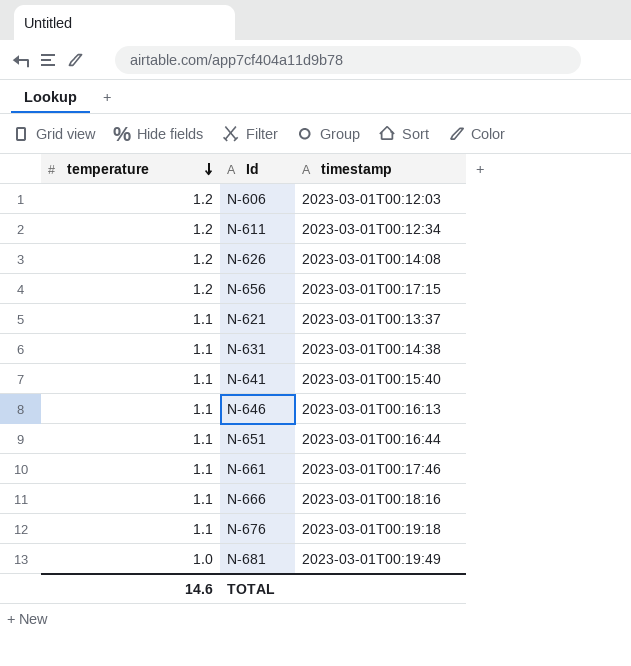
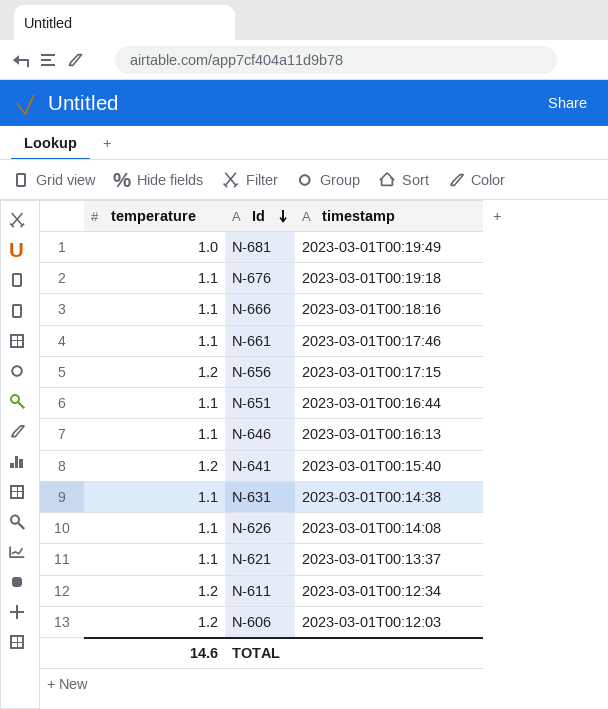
row order: temperature descending -> Id descending
N-641 | temperature: 1.1 -> 1.2
N-626 | temperature: 1.2 -> 1.1

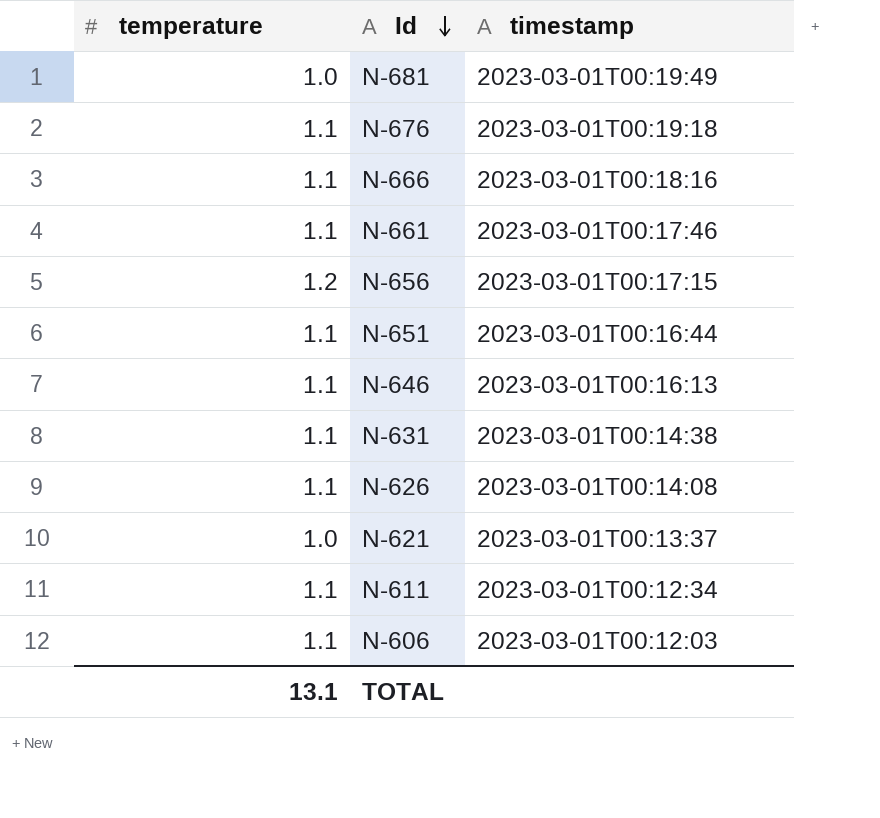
row N-641: 1.2 | 2023-03-01T00:15:40 -> none
N-621 | temperature: 1.1 -> 1.0
N-611 | temperature: 1.2 -> 1.1
N-606 | temperature: 1.2 -> 1.1
TOTAL | temperature: 14.6 -> 13.1

